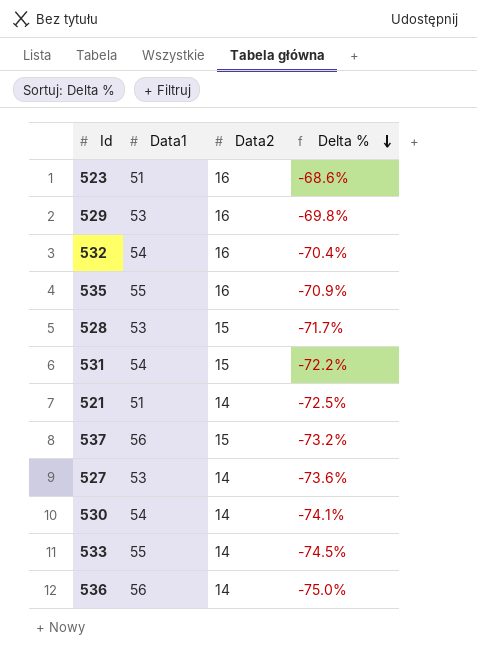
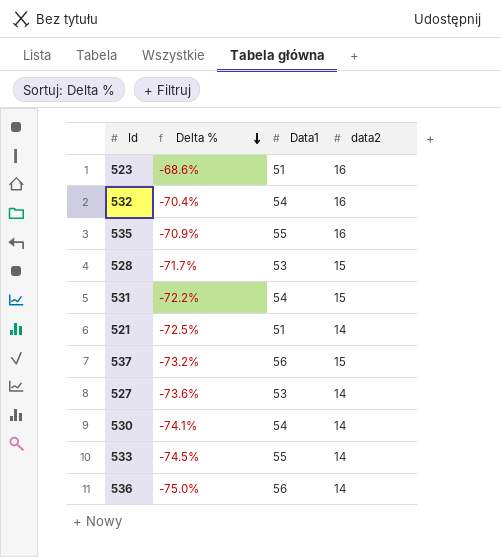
column Delta % | position: 4 -> 2
column name: Data2 -> data2
row 529: 53 | 16 | -69.8% -> none

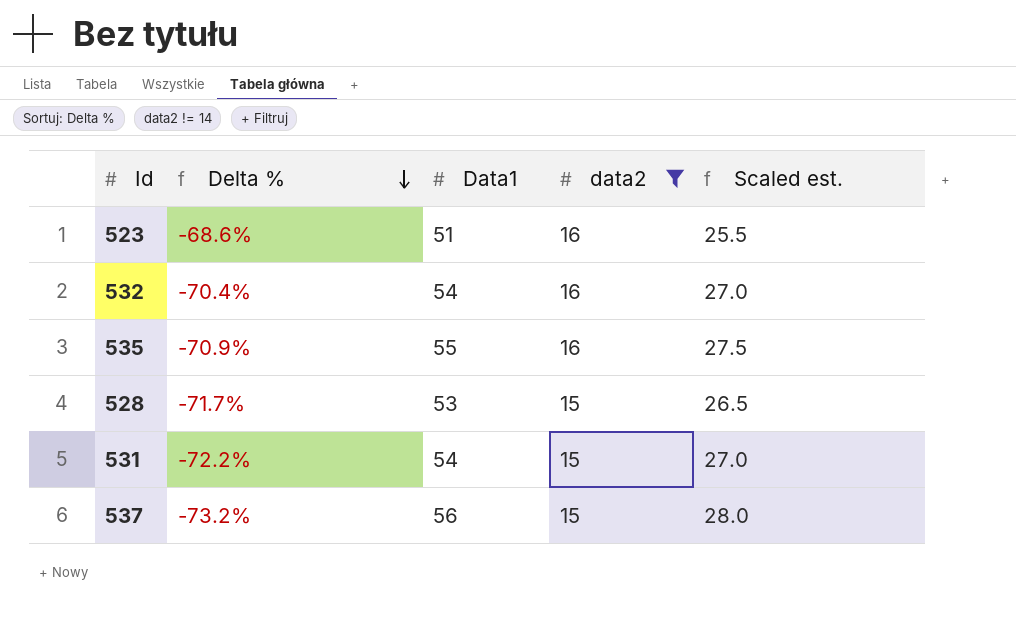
filter: none -> data2 != 14
column Scaled est. | formula: none -> [Data1] * 0.5

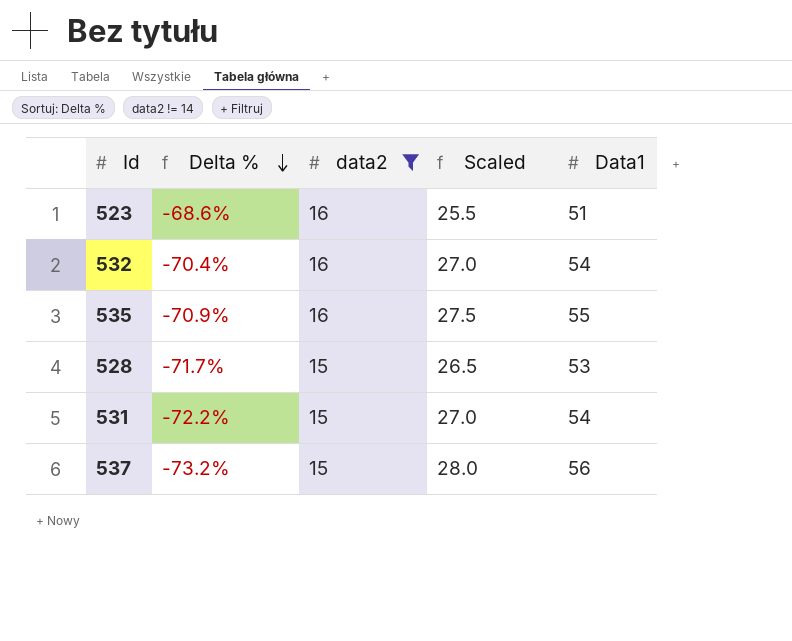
column name: Scaled est. -> Scaled
column Data1 | position: 3 -> 5

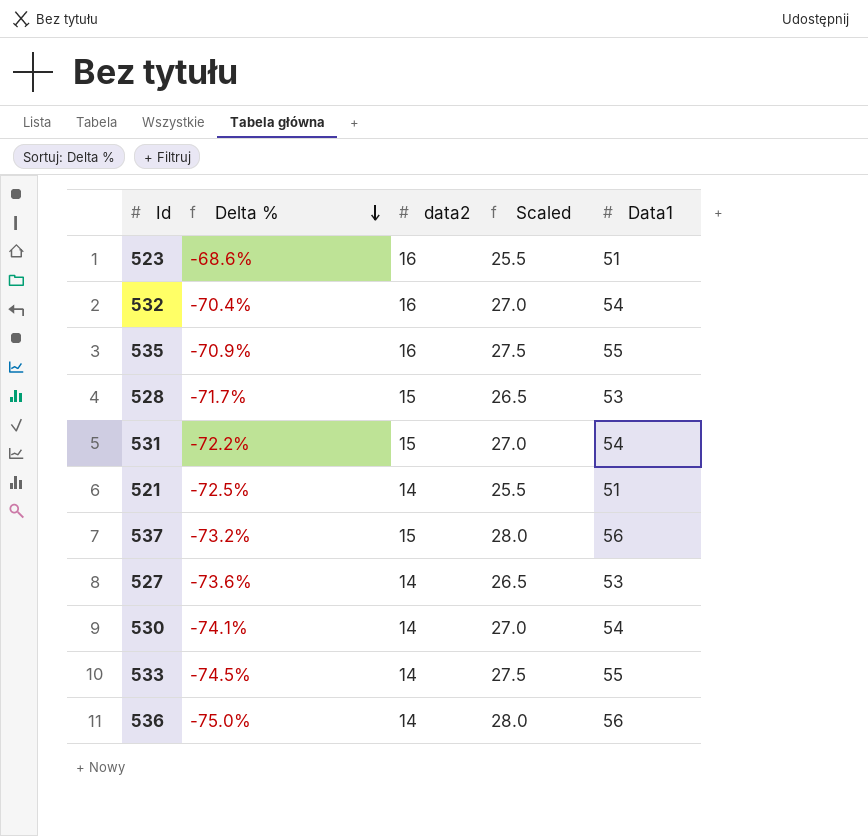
filter: data2 != 14 -> none

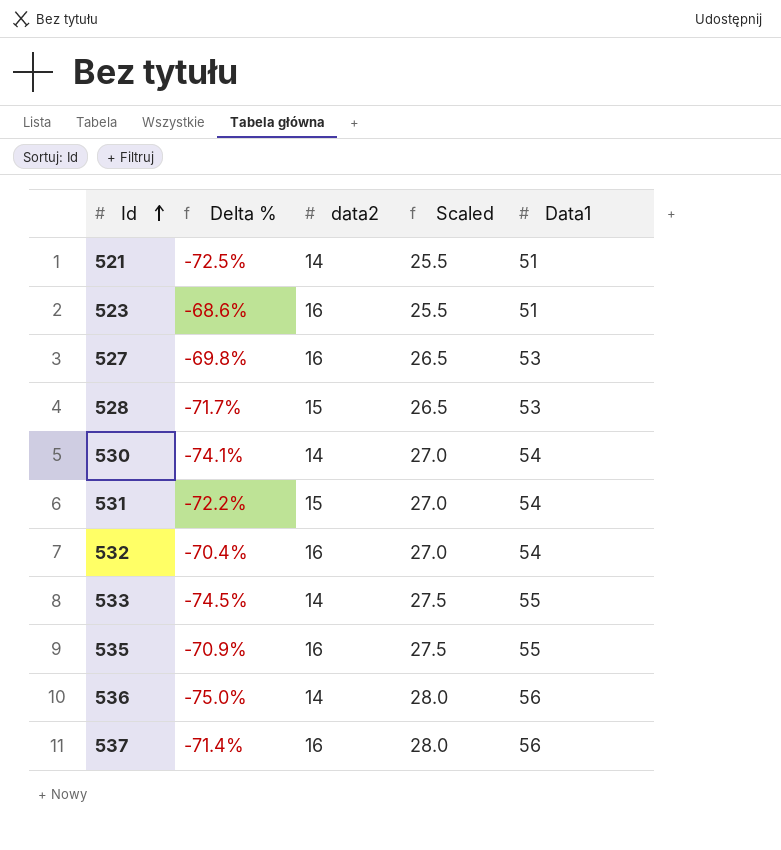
row order: Delta % descending -> Id ascending
527 | Delta %: -73.6% -> -69.8%
527 | data2: 14 -> 16
537 | Delta %: -73.2% -> -71.4%
537 | data2: 15 -> 16

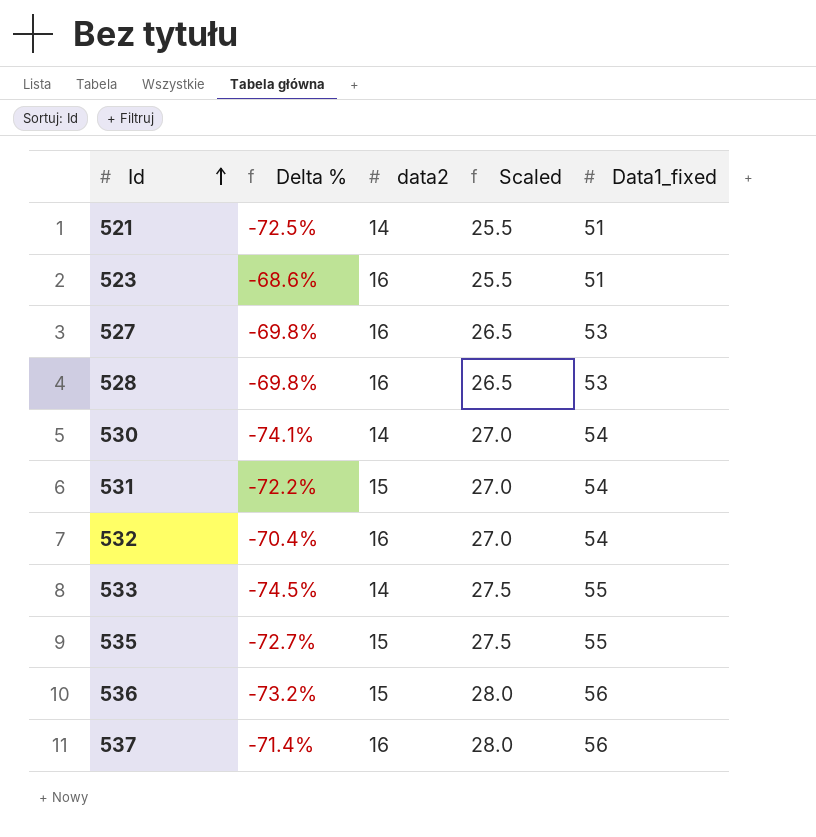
column name: Data1 -> Data1_fixed
528 | Delta %: -71.7% -> -69.8%
528 | data2: 15 -> 16
535 | Delta %: -70.9% -> -72.7%
535 | data2: 16 -> 15
536 | Delta %: -75.0% -> -73.2%
536 | data2: 14 -> 15

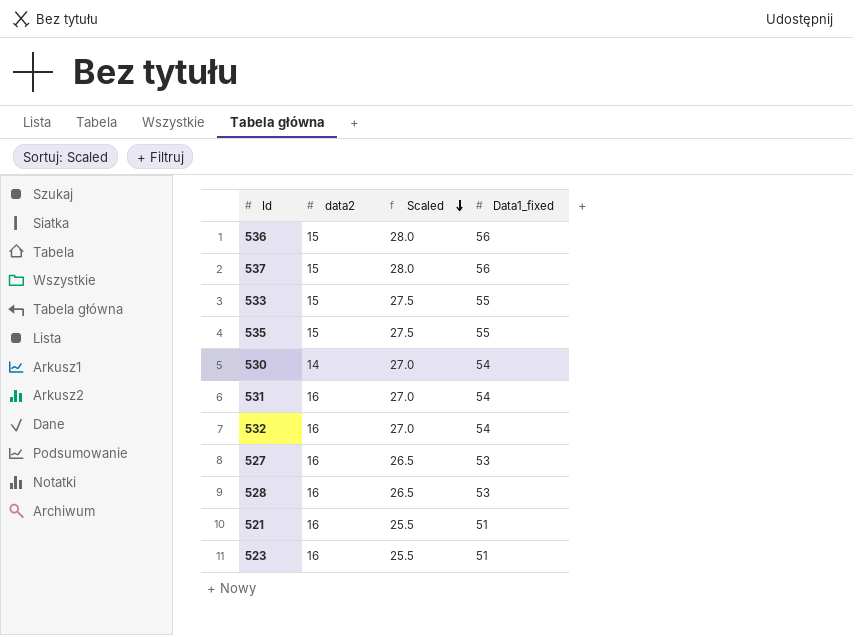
row order: Id ascending -> Scaled descending
column Delta % | formula: ([data2] - [Data1_fixed]) / [Data1_fixed] -> none
537 | data2: 16 -> 15
533 | data2: 14 -> 15
531 | data2: 15 -> 16
521 | data2: 14 -> 16

